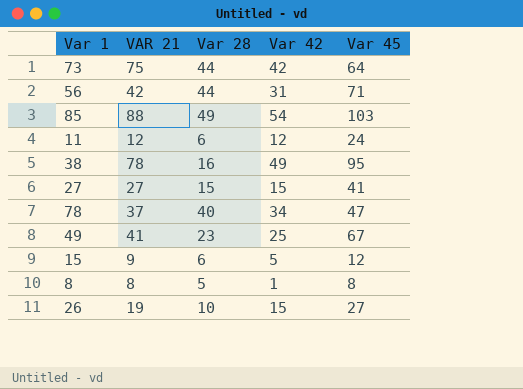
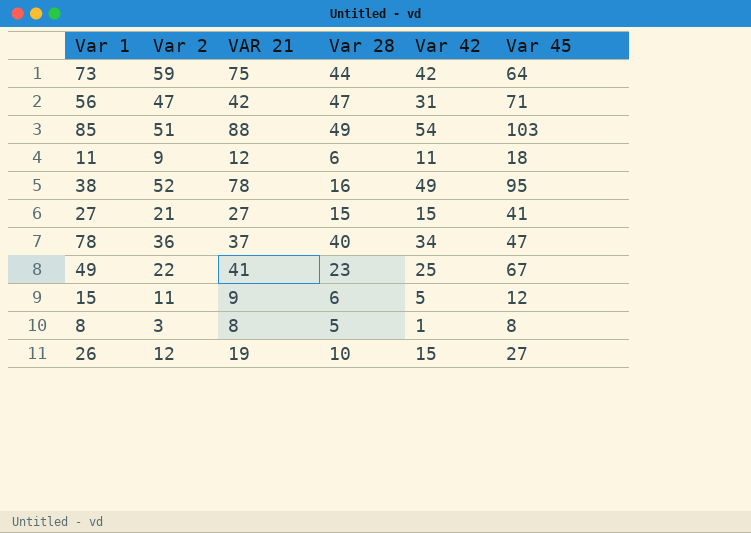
column Var 2 | position: none -> 2
56 | Var 28: 44 -> 47
11 | Var 42: 12 -> 11
11 | Var 45: 24 -> 18

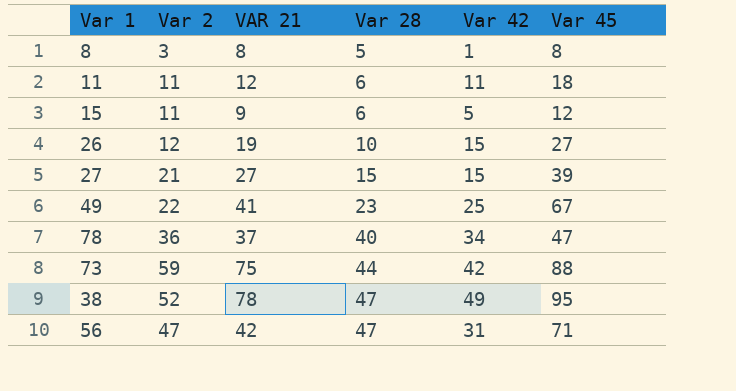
row order: none -> Var 28 ascending
row 85: 51 | 88 | 49 | 54 | 103 -> none
11 | Var 2: 9 -> 11
27 | Var 45: 41 -> 39
73 | Var 45: 64 -> 88
38 | Var 28: 16 -> 47

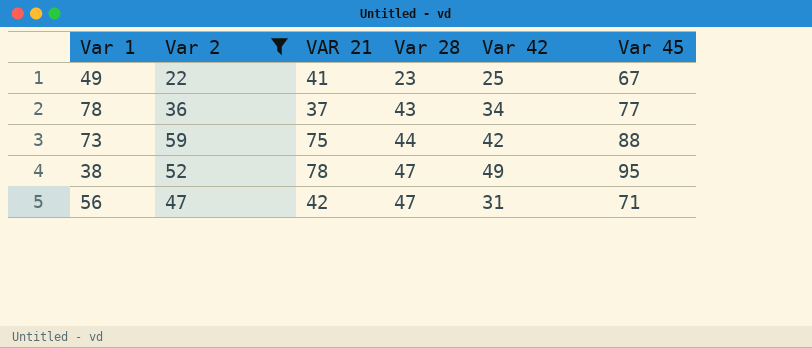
filter: none -> Var 2 >= 22
78 | Var 28: 40 -> 43
78 | Var 45: 47 -> 77

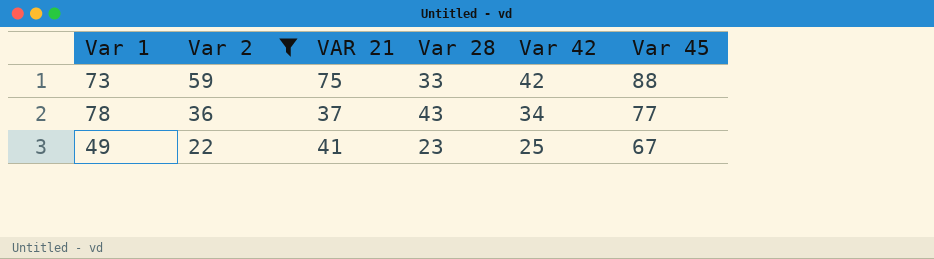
row order: Var 28 ascending -> Var 2 descending
row 38: 52 | 78 | 47 | 49 | 95 -> none
row 56: 47 | 42 | 47 | 31 | 71 -> none
73 | Var 28: 44 -> 33

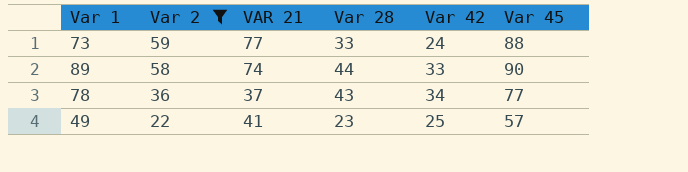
73 | VAR 21: 75 -> 77
73 | Var 42: 42 -> 24
row 89: none -> 58 | 74 | 44 | 33 | 90
49 | Var 45: 67 -> 57

